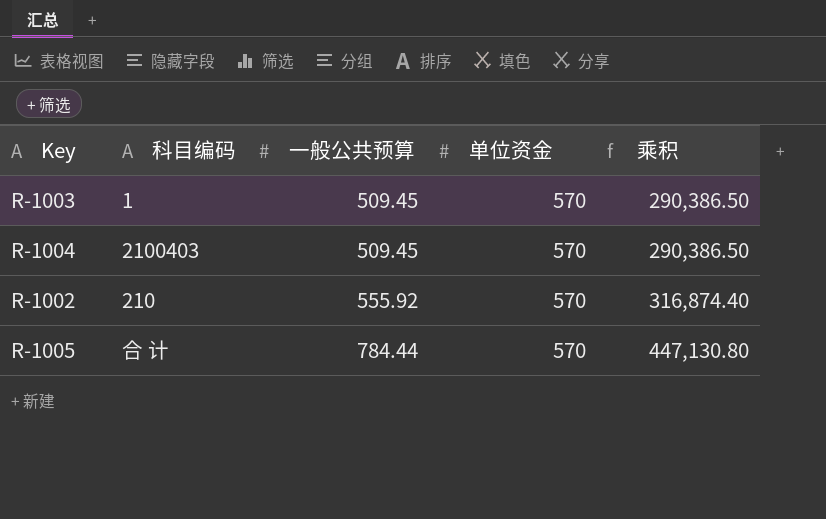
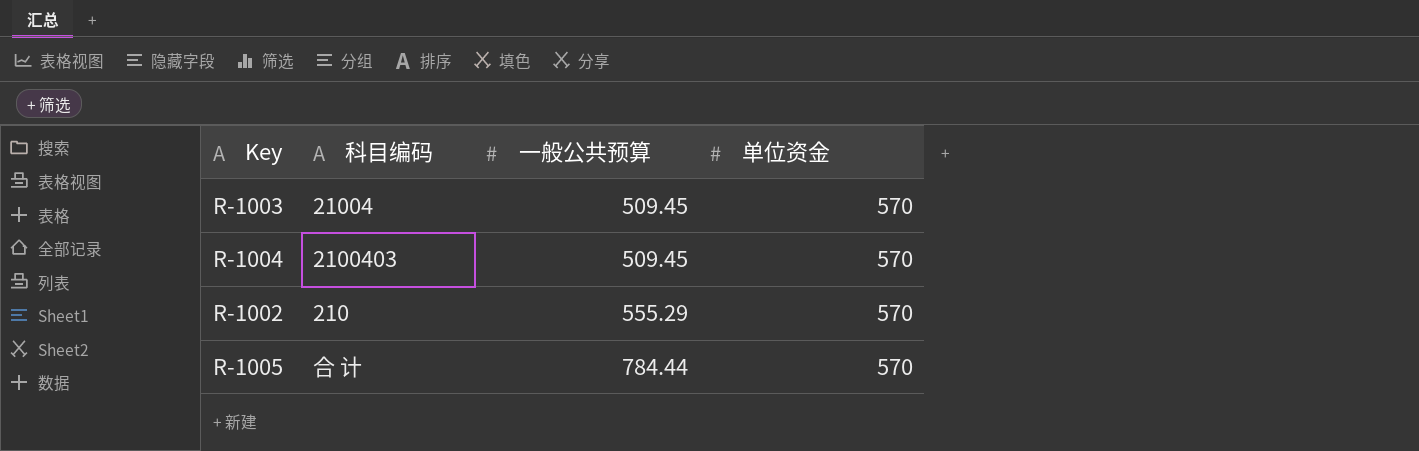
column 乘积 | formula: [一般公共预算] * [单位资金] -> none
R-1003 | 科目编码: 1 -> 21004
R-1002 | 一般公共预算: 555.92 -> 555.29

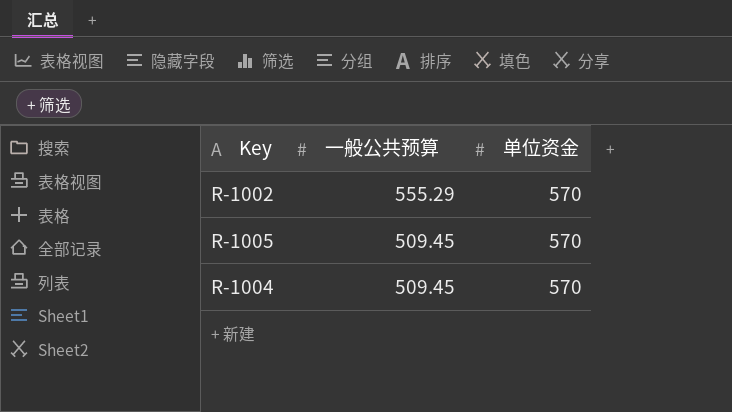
row order: 一般公共预算 ascending -> 一般公共预算 descending
column 科目编码 | position: 2 -> none
row R-1003: 21004 | 509.45 | 570 -> none
R-1005 | 一般公共预算: 784.44 -> 509.45

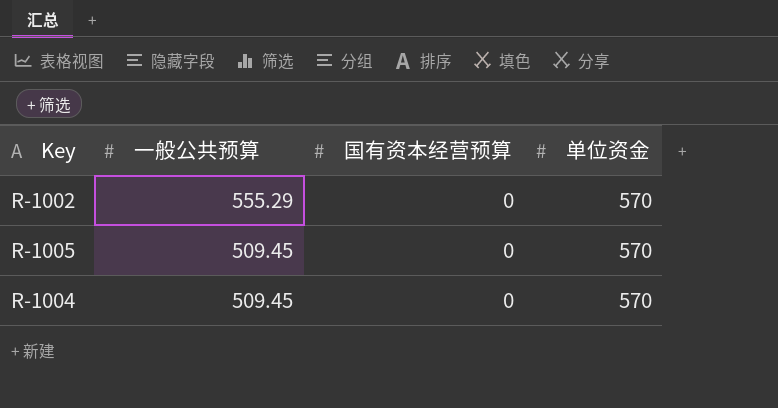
column 国有资本经营预算 | position: none -> 3

